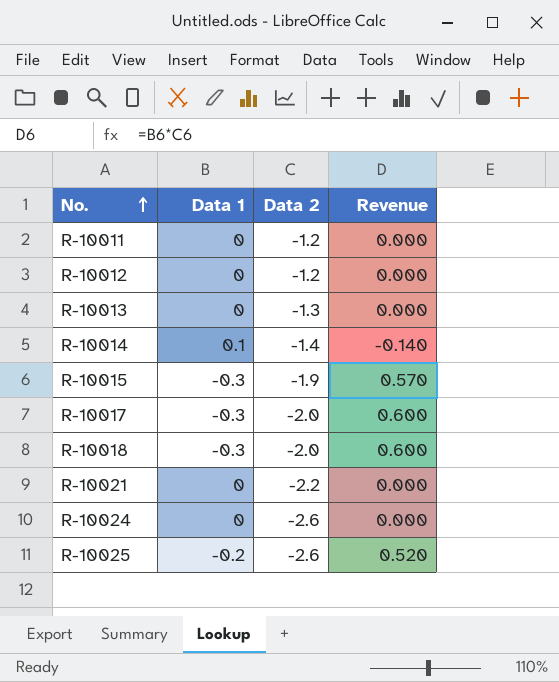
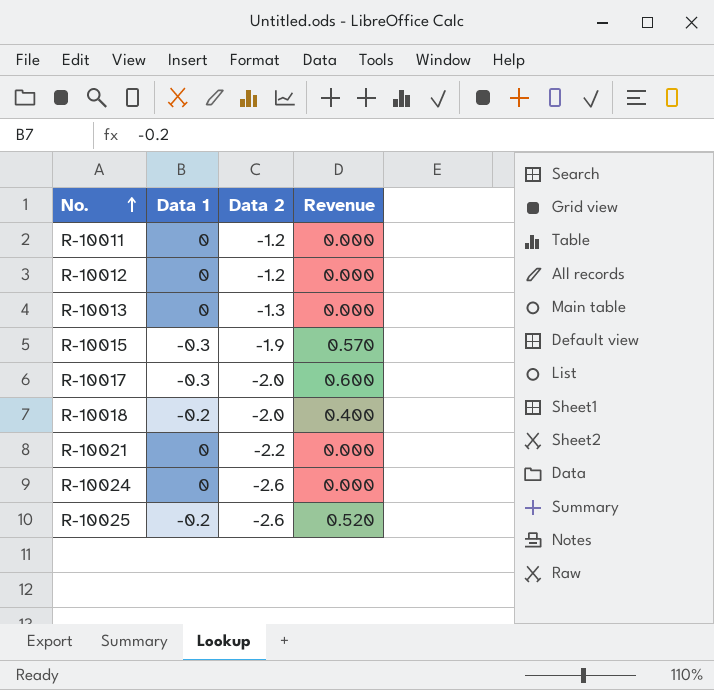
row R-10014: 0.1 | -1.4 | -0.140 -> none
R-10018 | Data 1: -0.3 -> -0.2
R-10018 | Revenue: 0.600 -> 0.400

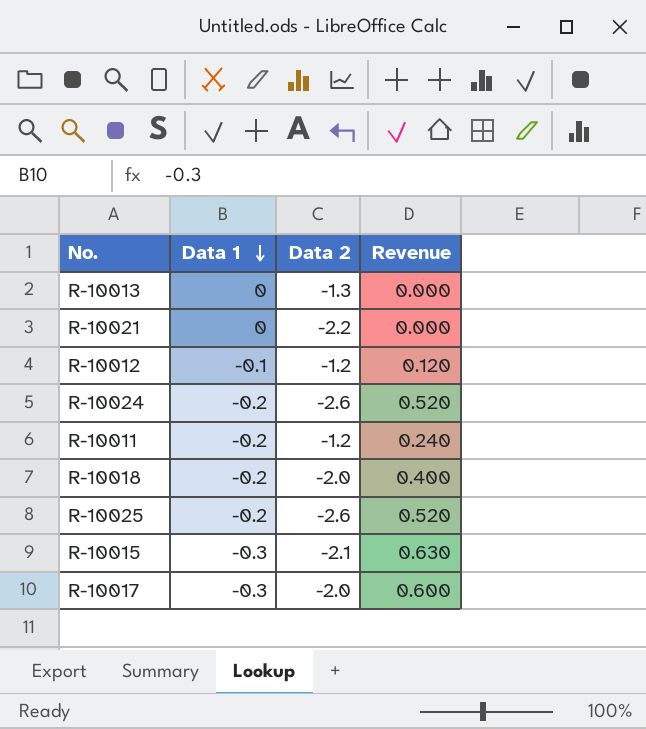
row order: No. ascending -> Data 1 descending
R-10012 | Data 1: 0 -> -0.1
R-10012 | Revenue: 0.000 -> 0.120
R-10024 | Data 1: 0 -> -0.2
R-10024 | Revenue: 0.000 -> 0.520
R-10011 | Data 1: 0 -> -0.2
R-10011 | Revenue: 0.000 -> 0.240
R-10015 | Data 2: -1.9 -> -2.1
R-10015 | Revenue: 0.570 -> 0.630

